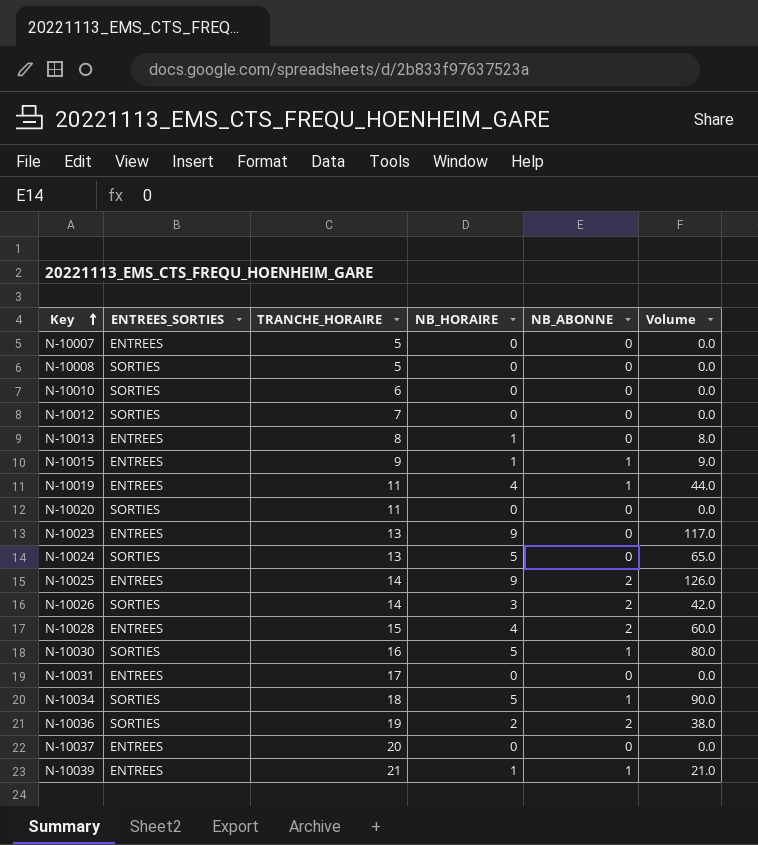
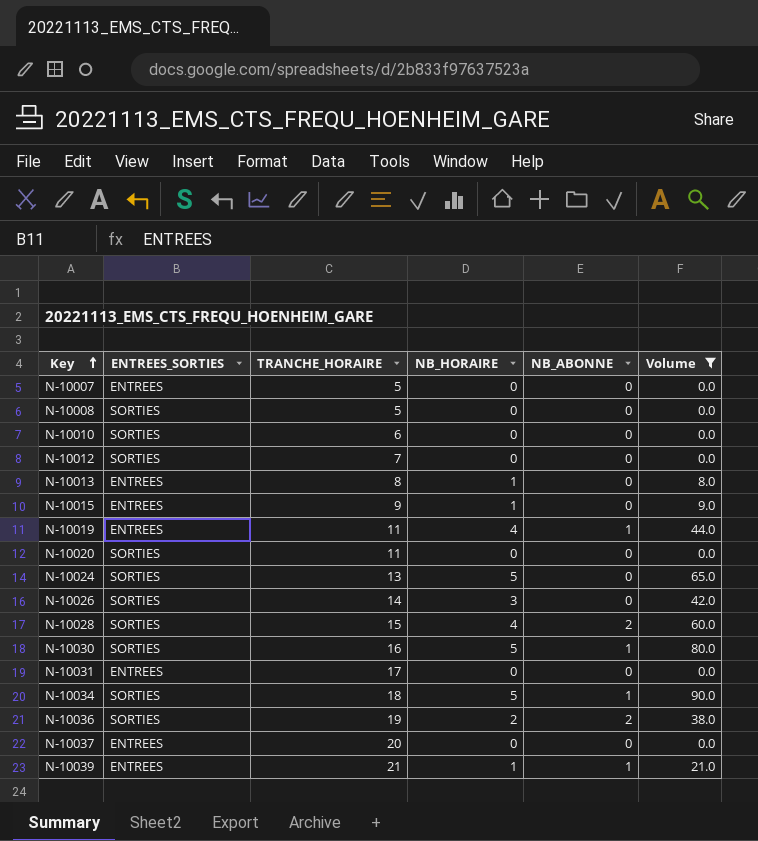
filter: none -> Volume <= 90.0
N-10015 | NB_ABONNE: 1 -> 0
N-10026 | NB_ABONNE: 2 -> 0
N-10028 | ENTREES_SORTIES: ENTREES -> SORTIES

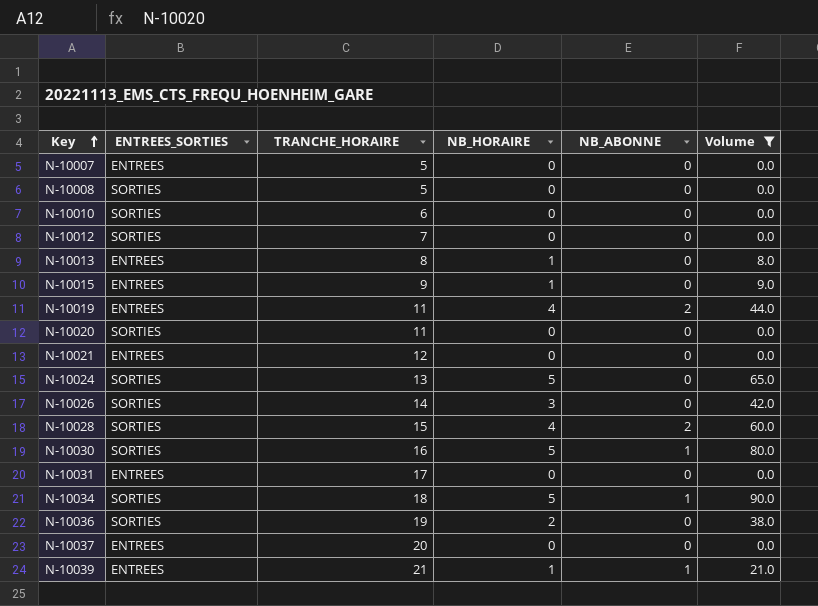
N-10019 | NB_ABONNE: 1 -> 2
row N-10021: none -> ENTREES | 12 | 0 | 0 | 0.0
N-10036 | NB_ABONNE: 2 -> 0

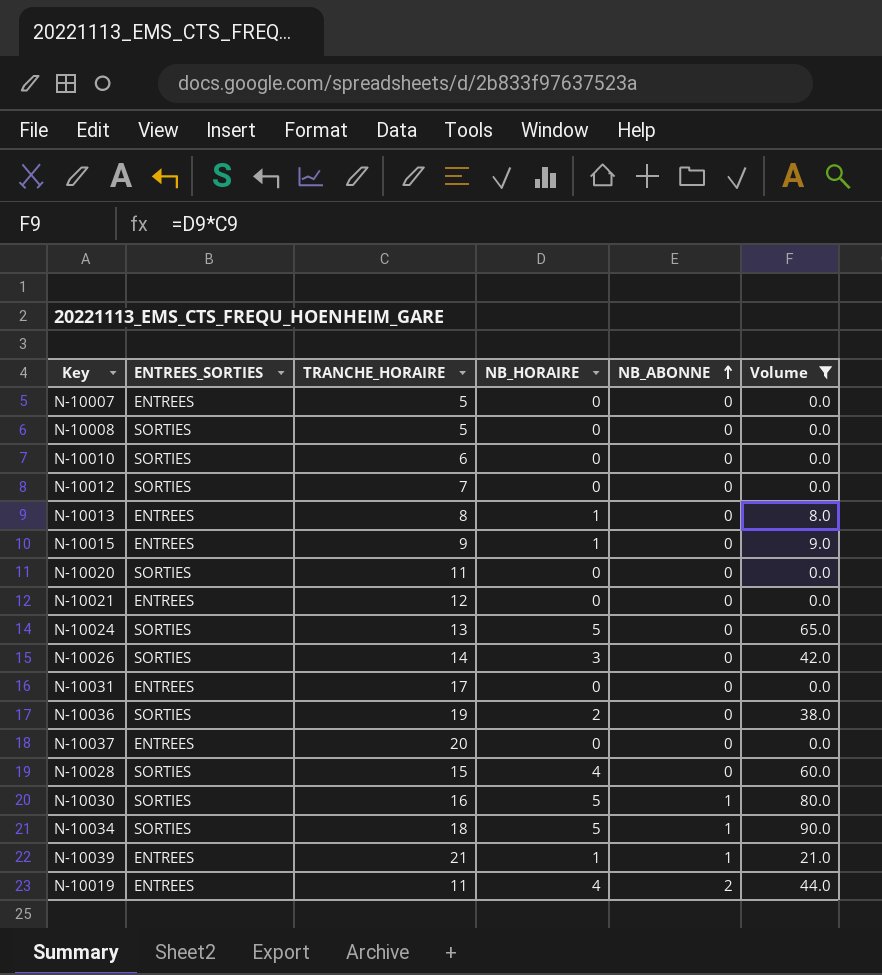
row order: Key ascending -> NB_ABONNE ascending
N-10028 | NB_ABONNE: 2 -> 0

